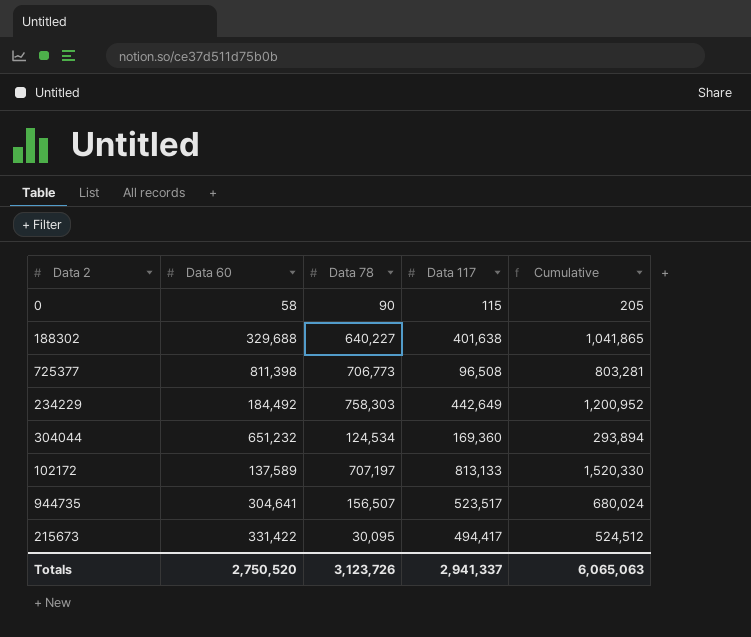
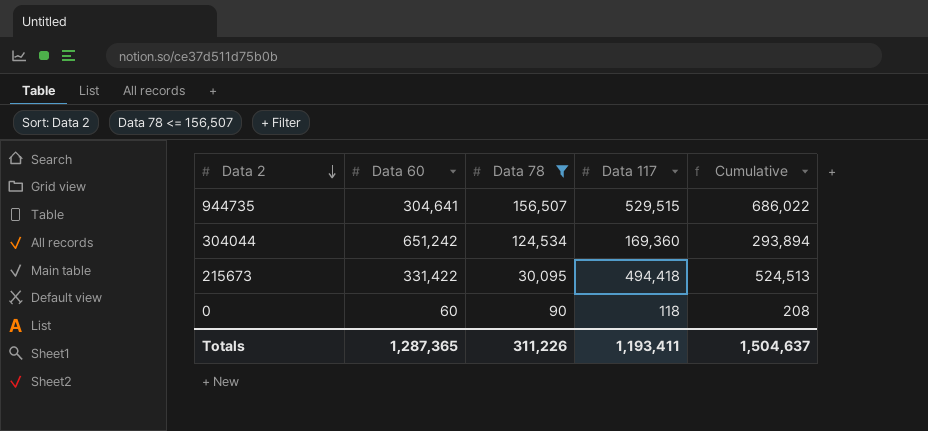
filter: none -> Data 78 <= 156,507
row order: none -> Data 2 descending
944735 | Data 117: 523,517 -> 529,515
944735 | Cumulative: 680,024 -> 686,022
304044 | Data 60: 651,232 -> 651,242
215673 | Data 117: 494,417 -> 494,418
215673 | Cumulative: 524,512 -> 524,513
0 | Data 60: 58 -> 60
0 | Data 117: 115 -> 118
0 | Cumulative: 205 -> 208
Totals | Data 60: 2,750,520 -> 1,287,365
Totals | Data 78: 3,123,726 -> 311,226
Totals | Data 117: 2,941,337 -> 1,193,411
Totals | Cumulative: 6,065,063 -> 1,504,637

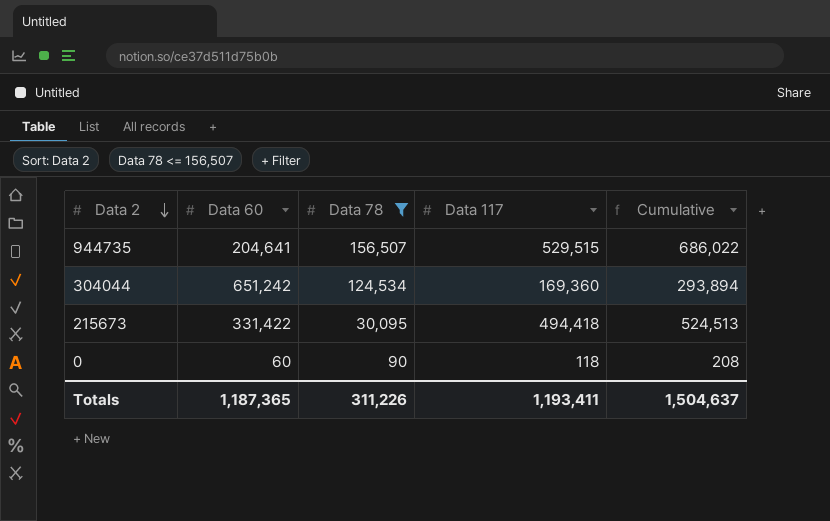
944735 | Data 60: 304,641 -> 204,641
Totals | Data 60: 1,287,365 -> 1,187,365

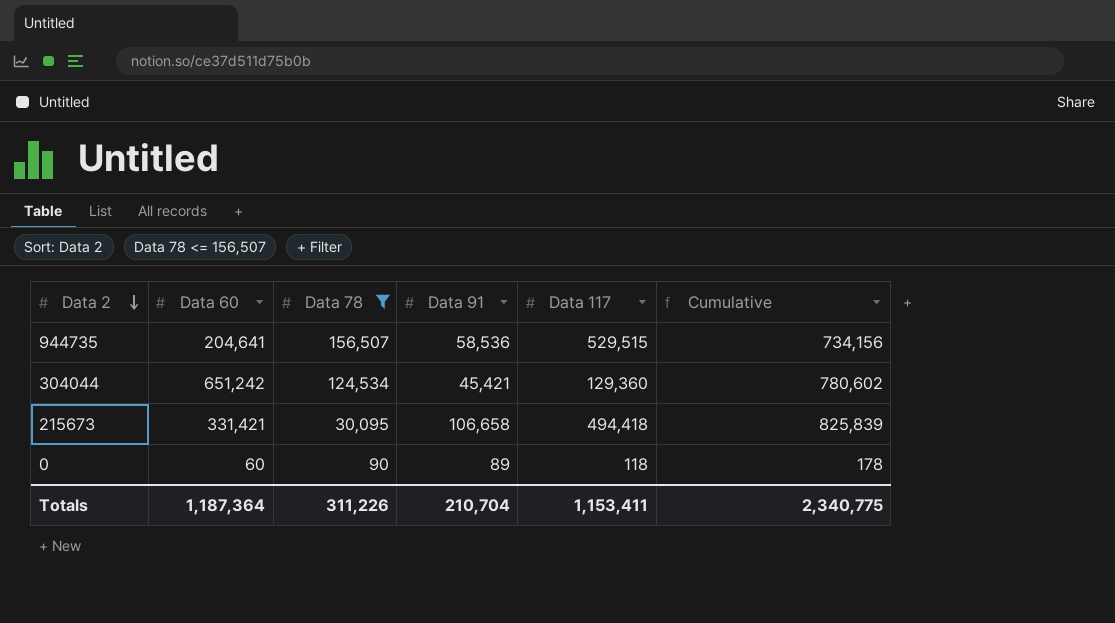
column Data 91 | position: none -> 4
column Cumulative | formula: [Data 78] + [Data 117] -> [Data 60] + [Data 117]
304044 | Data 117: 169,360 -> 129,360
215673 | Data 60: 331,422 -> 331,421
Totals | Data 60: 1,187,365 -> 1,187,364
Totals | Data 117: 1,193,411 -> 1,153,411
Totals | Cumulative: 1,504,637 -> 2,340,775

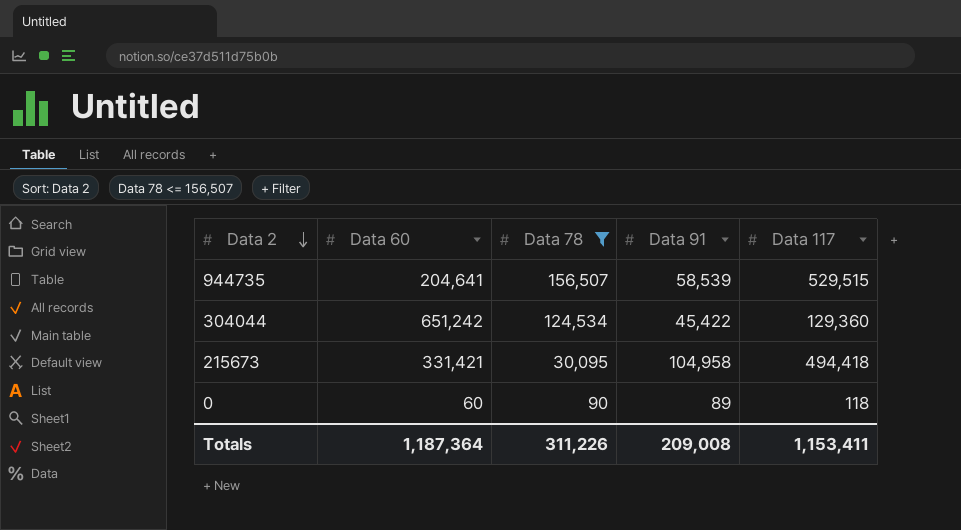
column Cumulative | formula: [Data 60] + [Data 117] -> none
944735 | Data 91: 58,536 -> 58,539
304044 | Data 91: 45,421 -> 45,422
215673 | Data 91: 106,658 -> 104,958
Totals | Data 91: 210,704 -> 209,008

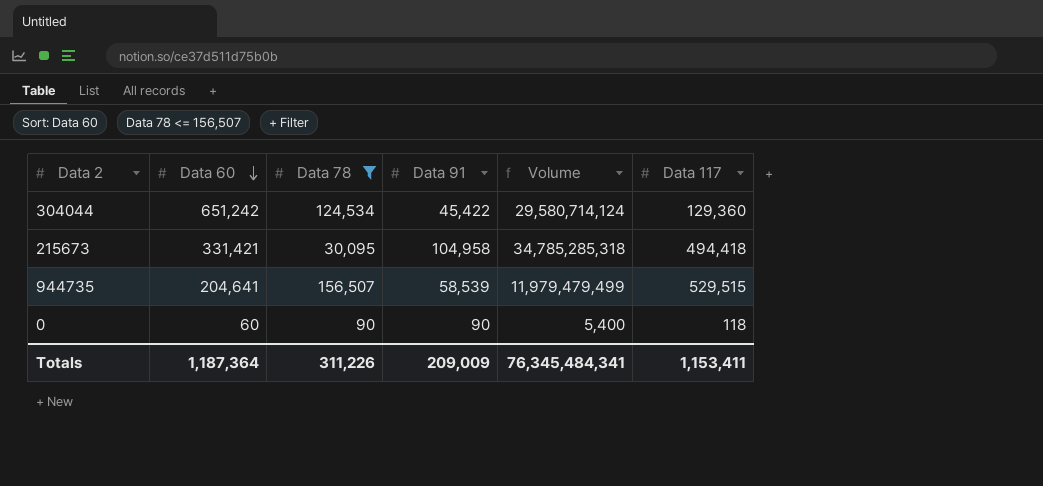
row order: Data 2 descending -> Data 60 descending
column Volume | formula: none -> [Data 60] * [Data 91]
0 | Data 91: 89 -> 90
Totals | Data 91: 209,008 -> 209,009

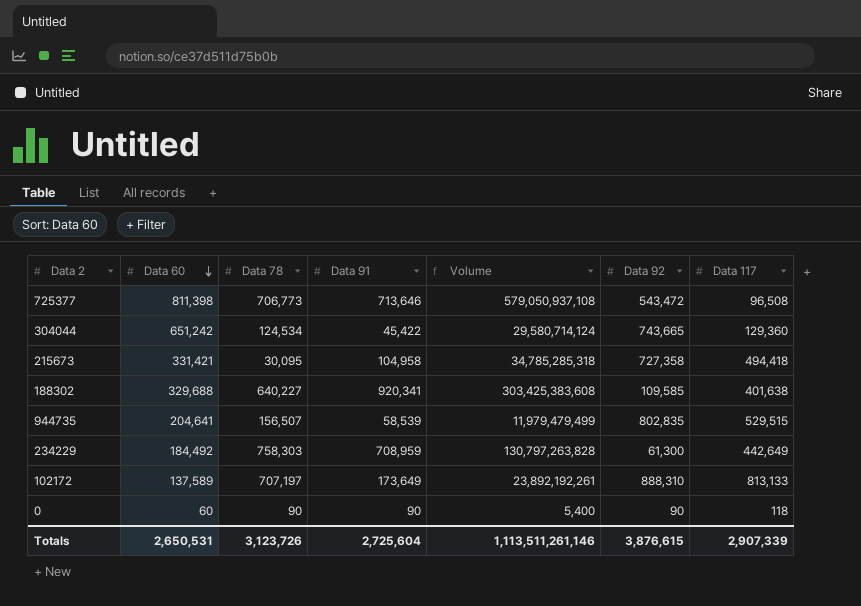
filter: Data 78 <= 156,507 -> none
column Data 92 | position: none -> 6
Totals | Data 60: 1,187,364 -> 2,650,531
Totals | Data 78: 311,226 -> 3,123,726
Totals | Data 91: 209,009 -> 2,725,604
Totals | Volume: 76,345,484,341 -> 1,113,511,261,146
Totals | Data 117: 1,153,411 -> 2,907,339

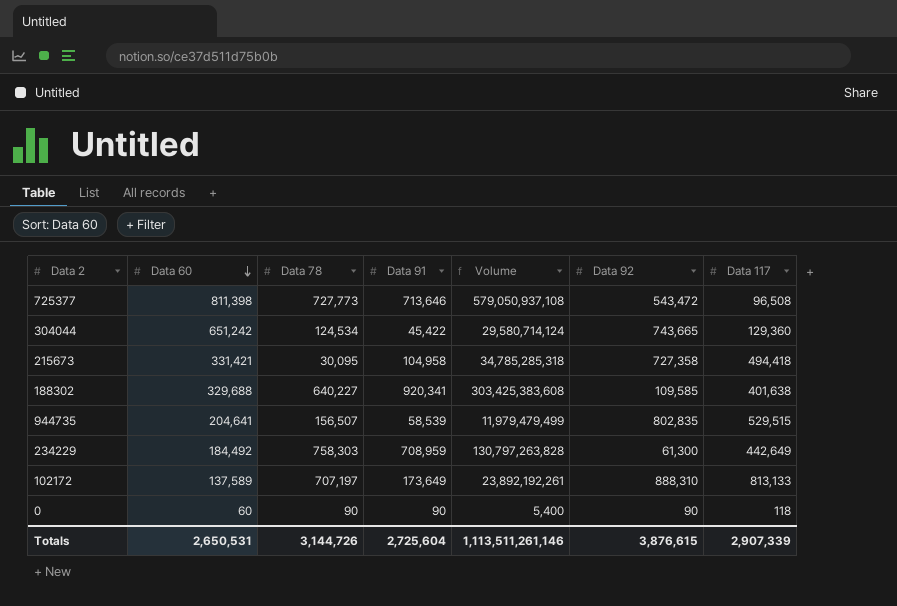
725377 | Data 78: 706,773 -> 727,773
Totals | Data 78: 3,123,726 -> 3,144,726

